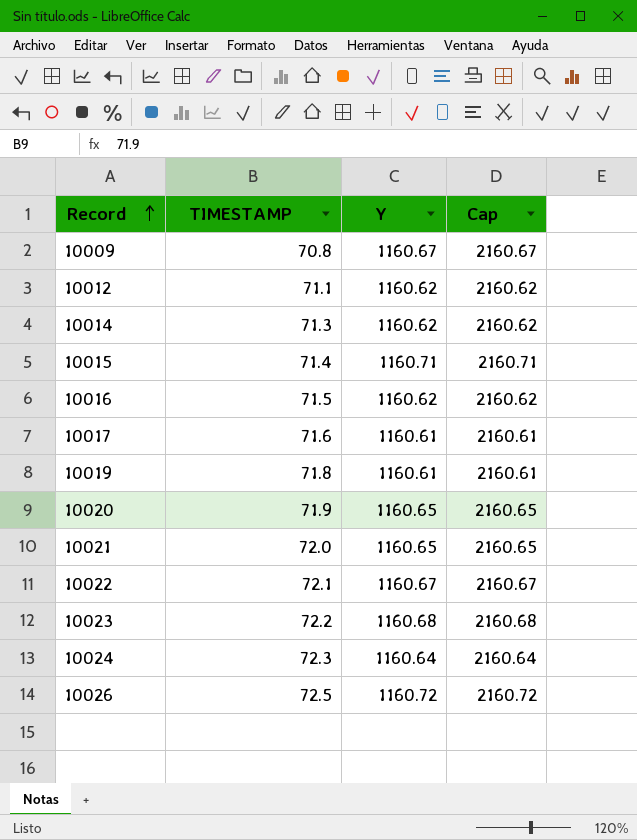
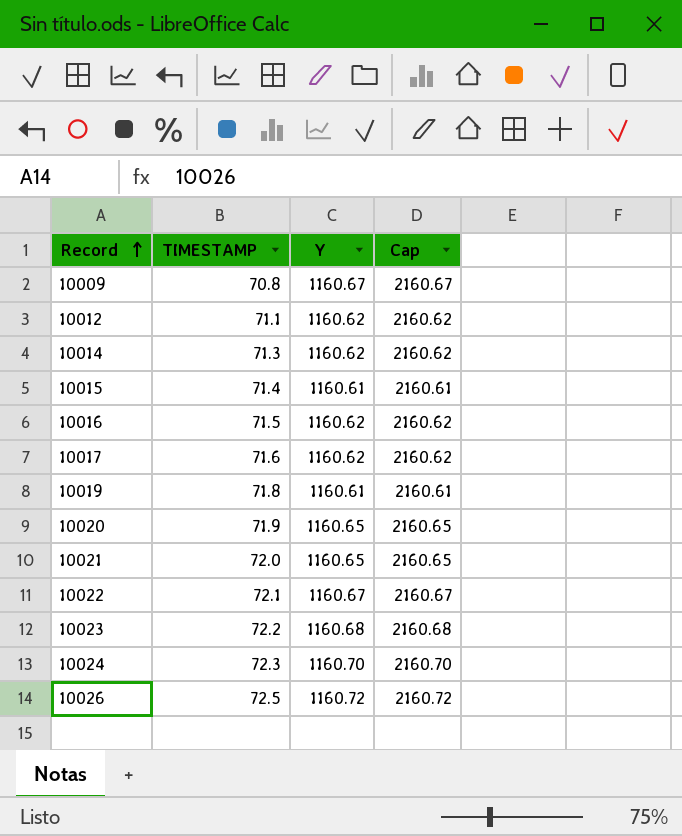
10015 | Y: 1160.71 -> 1160.61
10015 | Cap: 2160.71 -> 2160.61
10017 | Y: 1160.61 -> 1160.62
10017 | Cap: 2160.61 -> 2160.62
10024 | Y: 1160.64 -> 1160.70
10024 | Cap: 2160.64 -> 2160.70

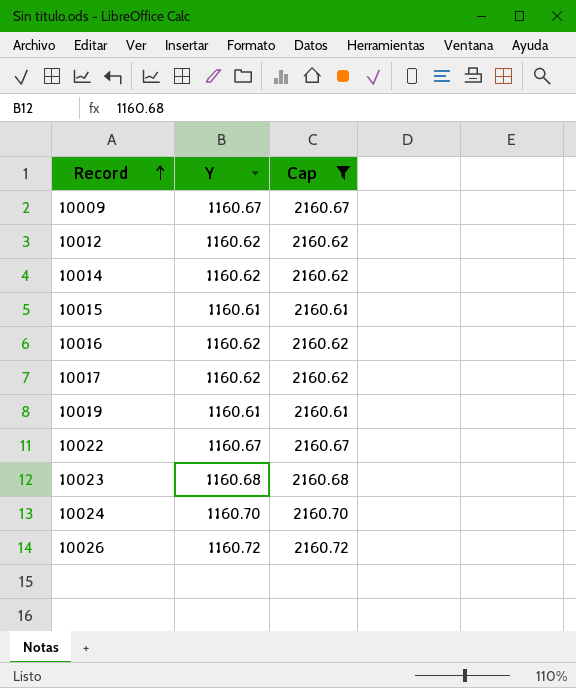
filter: none -> Cap != 2160.65
column TIMESTAMP | position: 2 -> none

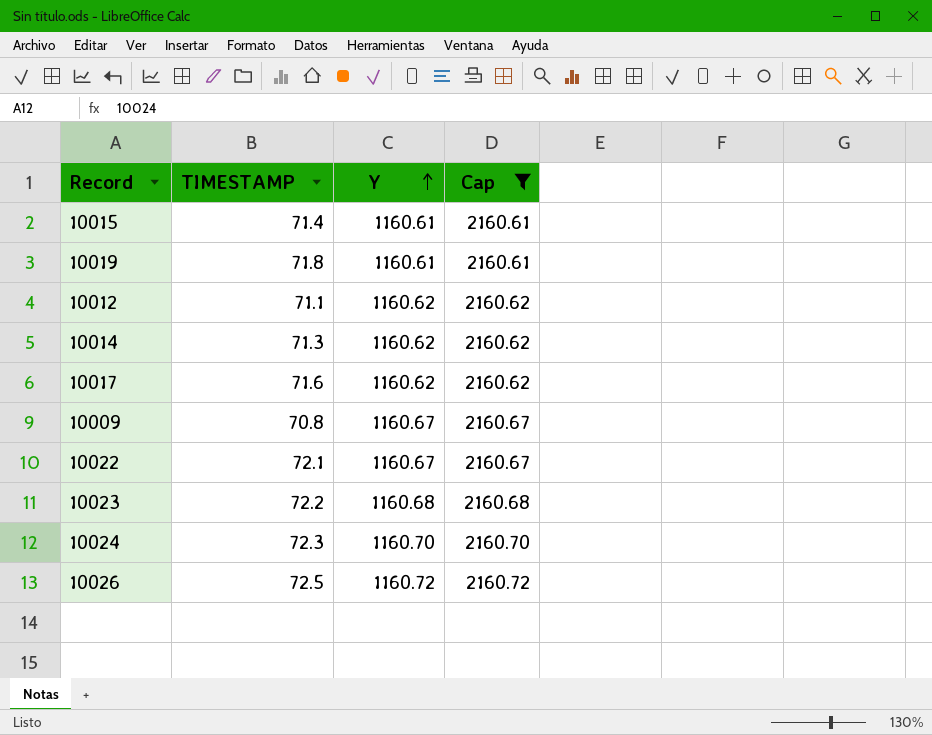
row order: Record ascending -> Y ascending
column TIMESTAMP | position: none -> 2
row 10016: 1160.62 | 2160.62 -> none

